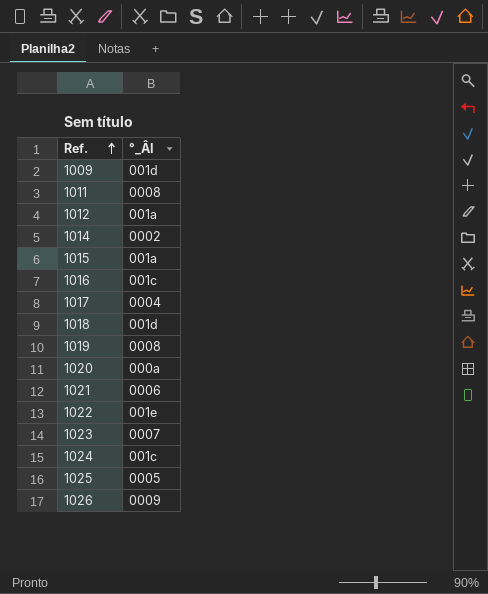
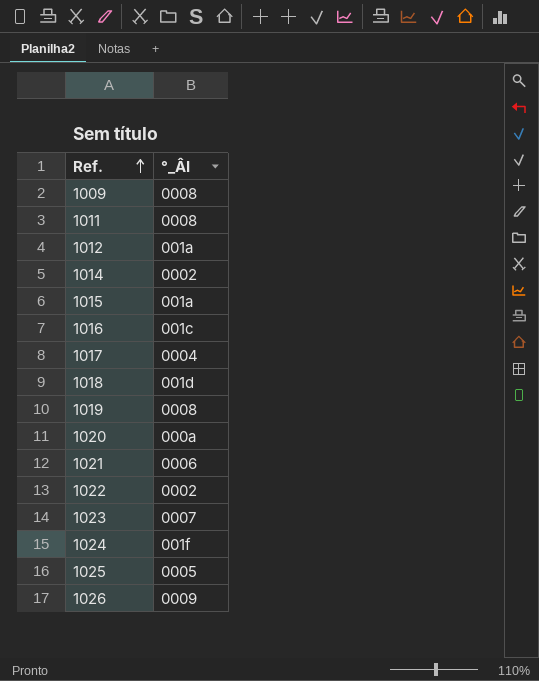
1009 | °_ÂI: 001d -> 0008
1022 | °_ÂI: 001e -> 0002
1024 | °_ÂI: 001c -> 001f

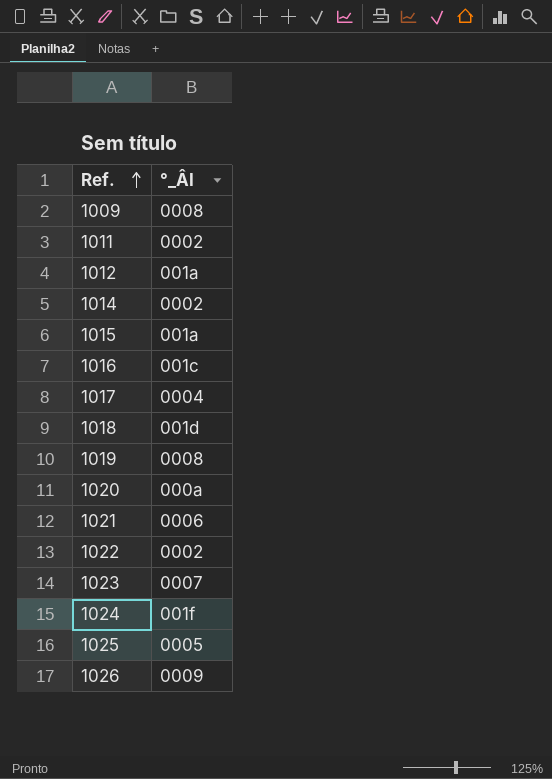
1011 | °_ÂI: 0008 -> 0002

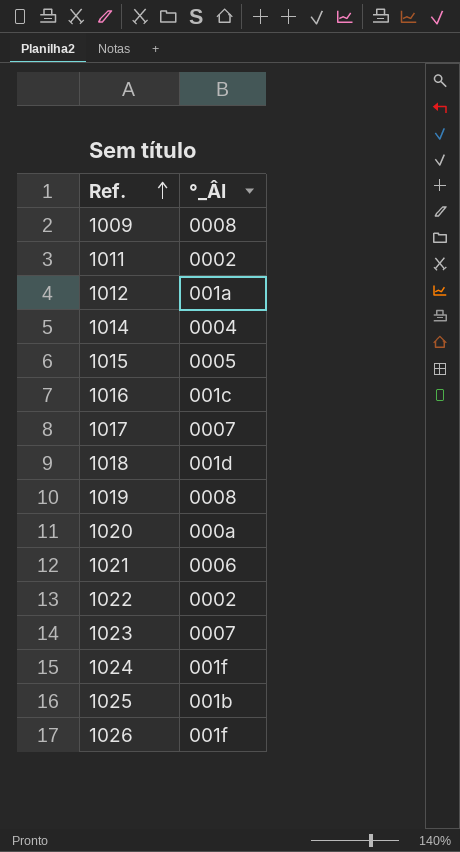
1014 | °_ÂI: 0002 -> 0004
1015 | °_ÂI: 001a -> 0005
1017 | °_ÂI: 0004 -> 0007
1025 | °_ÂI: 0005 -> 001b
1026 | °_ÂI: 0009 -> 001f

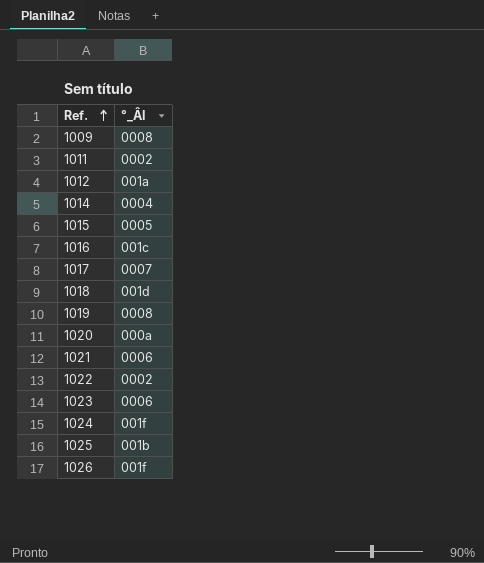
1023 | °_ÂI: 0007 -> 0006

